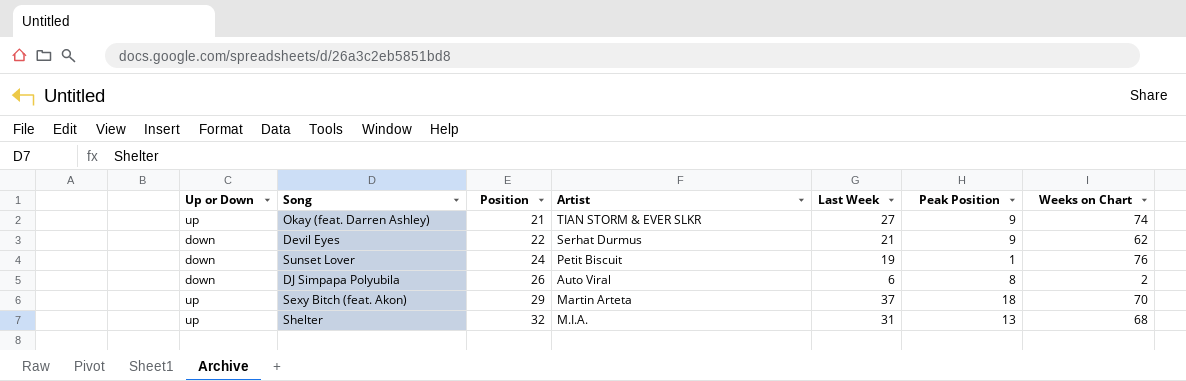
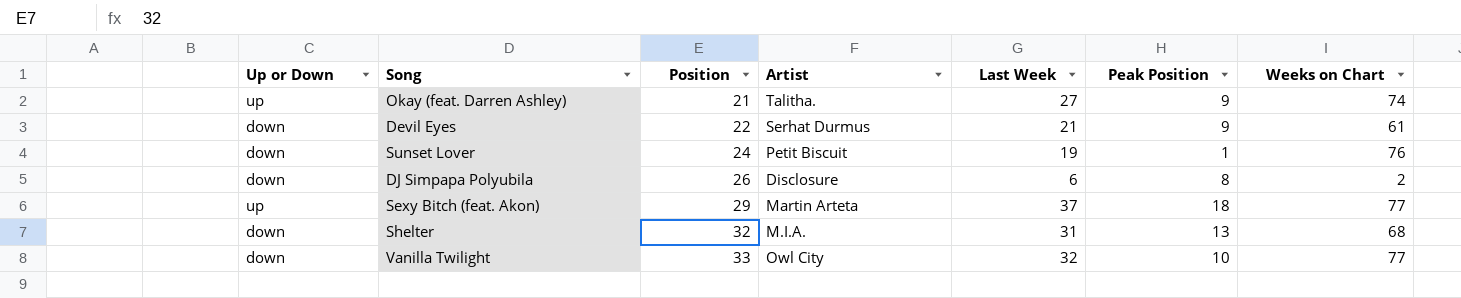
Okay (feat. Darren Ashley) | Artist: TIAN STORM & EVER SLKR -> Talitha.
Devil Eyes | Weeks on Chart: 62 -> 61
DJ Simpapa Polyubila | Artist: Auto Viral -> Disclosure
Sexy Bitch (feat. Akon) | Weeks on Chart: 70 -> 77
Shelter | Up or Down: up -> down
row Vanilla Twilight: none -> down | 33 | Owl City | 32 | 10 | 77

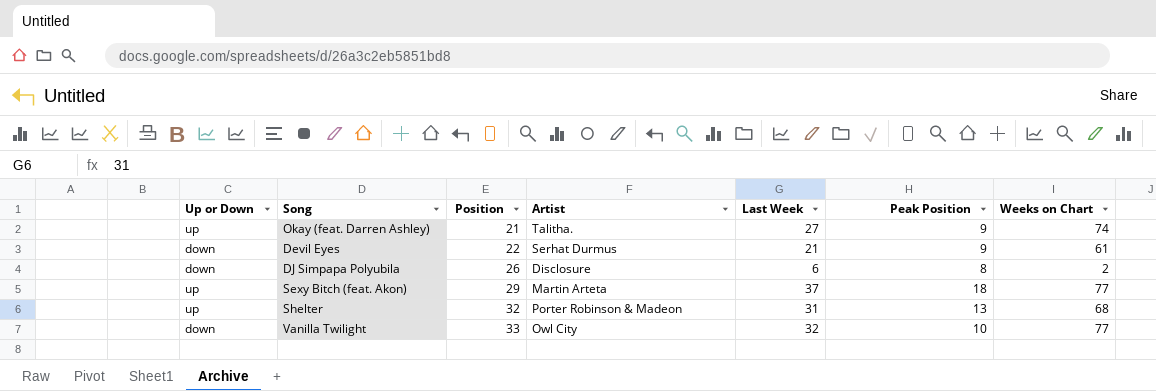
row Sunset Lover: down | 24 | Petit Biscuit | 19 | 1 | 76 -> none
Shelter | Up or Down: down -> up
Shelter | Artist: M.I.A. -> Porter Robinson & Madeon

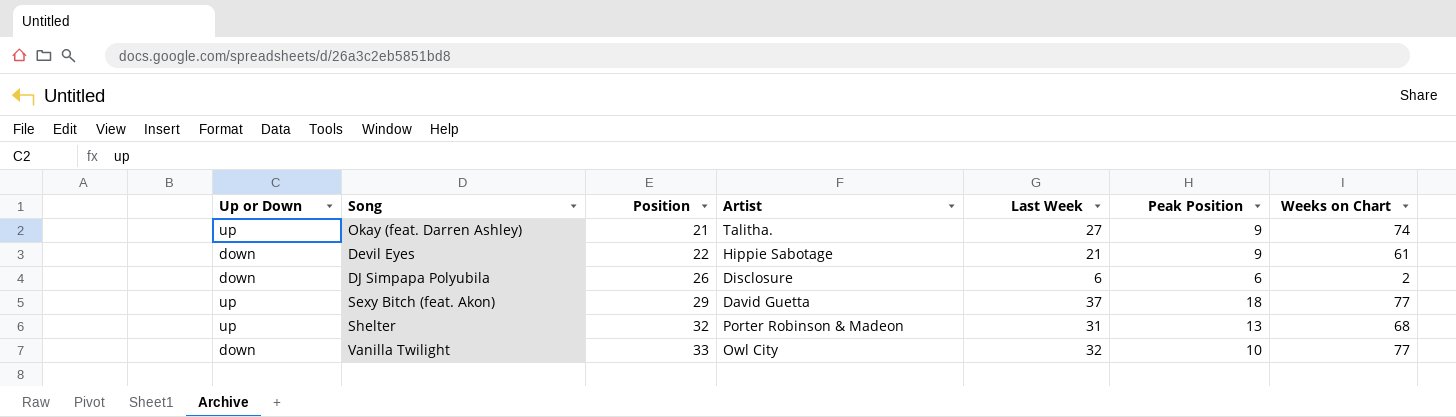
Devil Eyes | Artist: Serhat Durmus -> Hippie Sabotage
DJ Simpapa Polyubila | Peak Position: 8 -> 6
Sexy Bitch (feat. Akon) | Artist: Martin Arteta -> David Guetta

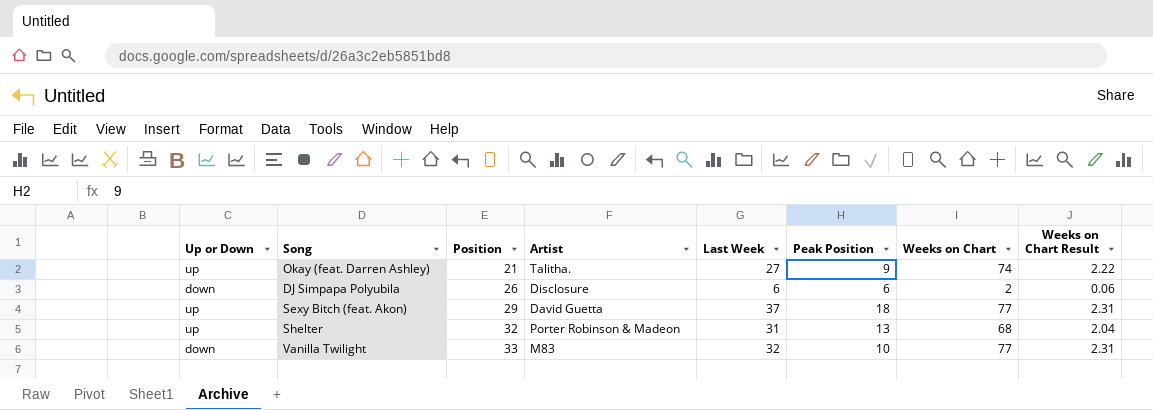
column Weeks on Chart Result | formula: none -> [Weeks on Chart] * 0.03
row Devil Eyes: down | 22 | Hippie Sabotage | 21 | 9 | 61 -> none
Vanilla Twilight | Artist: Owl City -> M83

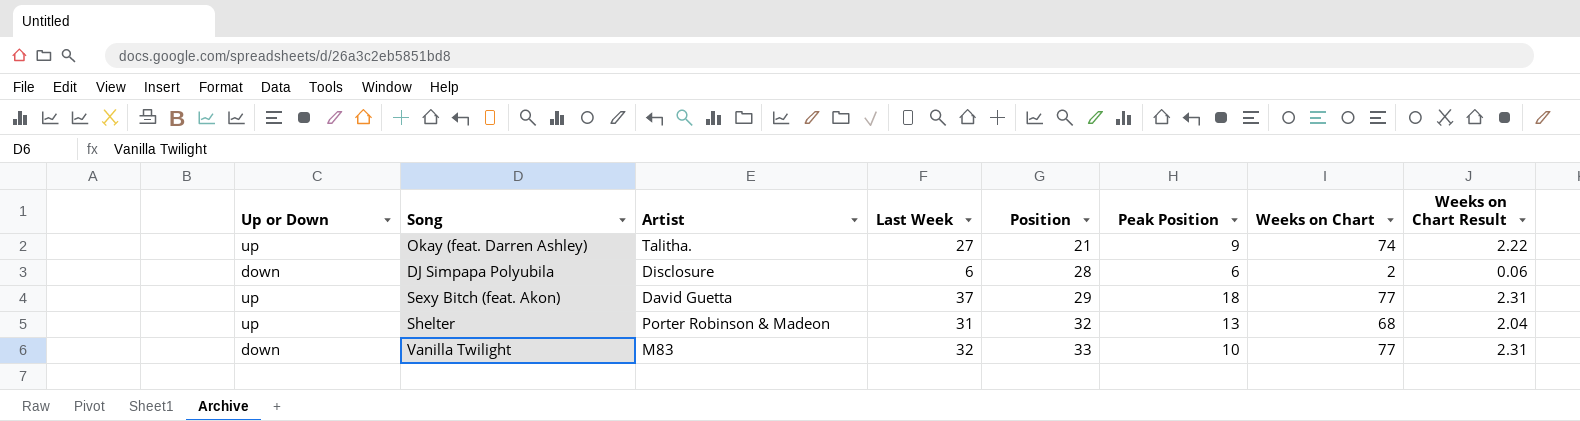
column Position | position: 3 -> 5
DJ Simpapa Polyubila | Position: 26 -> 28

